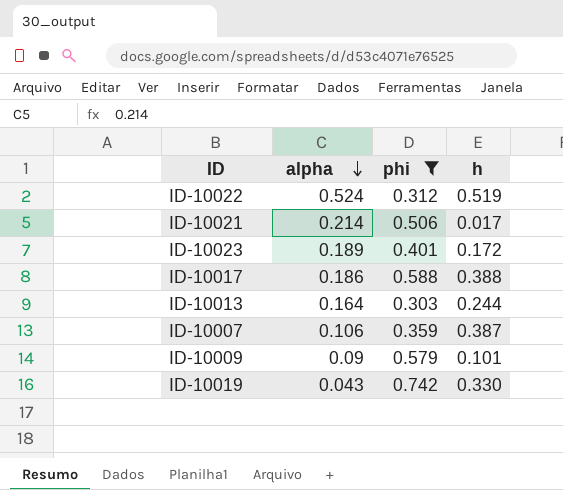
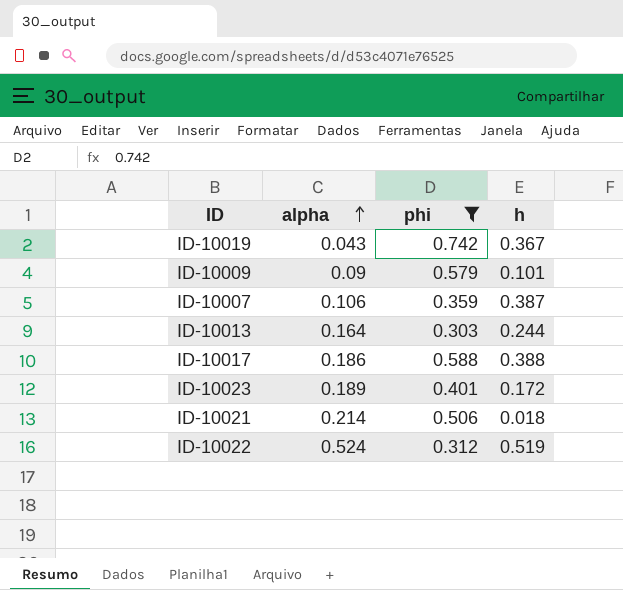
row order: alpha descending -> alpha ascending
ID-10019 | h: 0.330 -> 0.367
ID-10021 | h: 0.017 -> 0.018

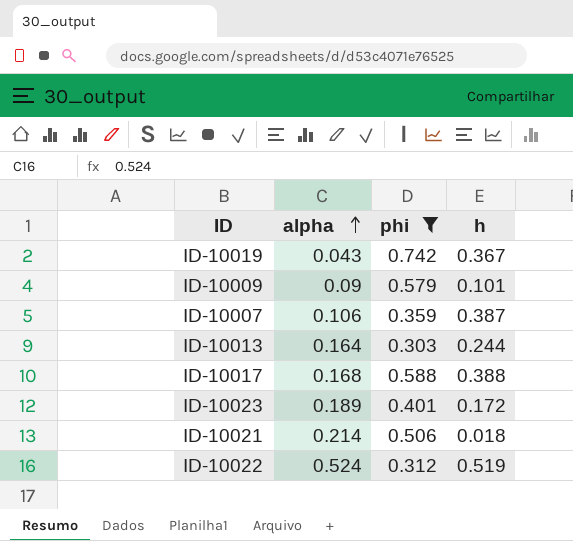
ID-10017 | alpha: 0.186 -> 0.168

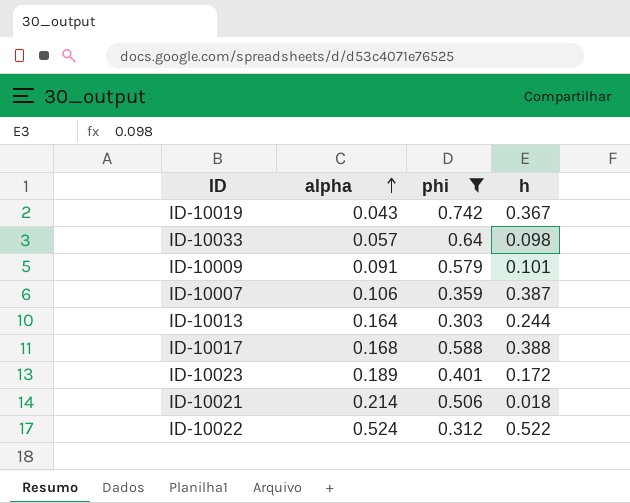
row ID-10033: none -> 0.057 | 0.64 | 0.098
ID-10009 | alpha: 0.09 -> 0.091
ID-10022 | h: 0.519 -> 0.522

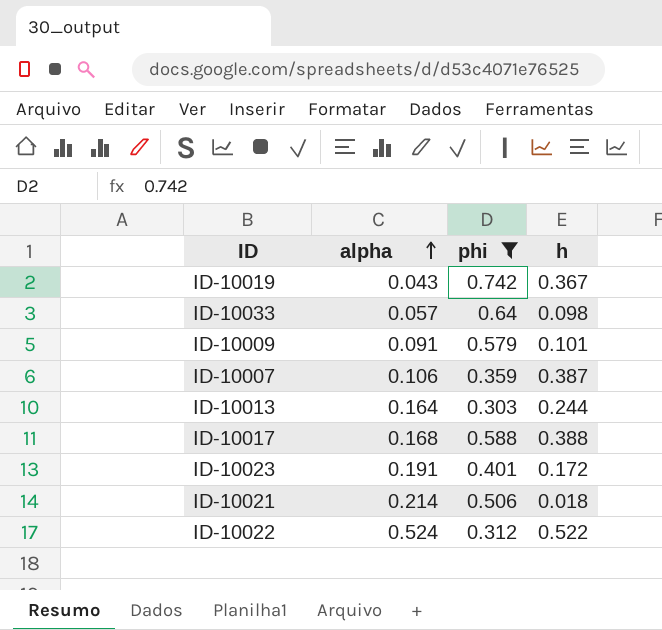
ID-10023 | alpha: 0.189 -> 0.191

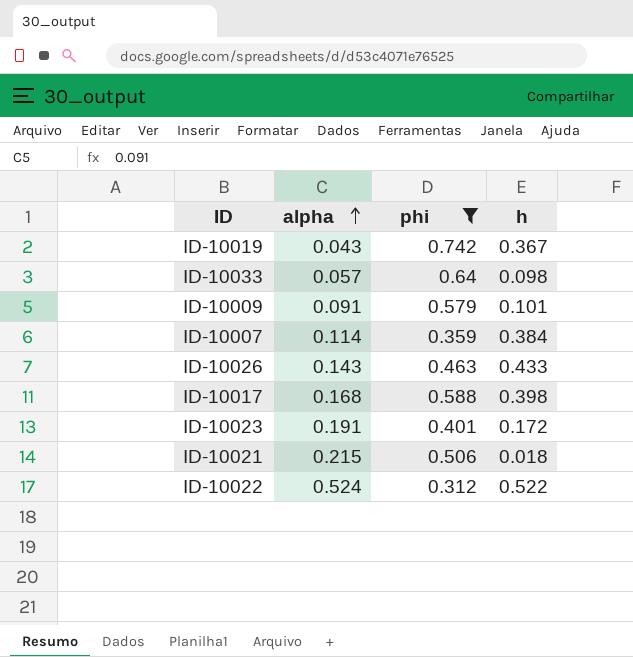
row ID-10013: 0.164 | 0.303 | 0.244 -> none
ID-10007 | alpha: 0.106 -> 0.114
ID-10007 | h: 0.387 -> 0.384
row ID-10026: none -> 0.143 | 0.463 | 0.433
ID-10017 | h: 0.388 -> 0.398
ID-10021 | alpha: 0.214 -> 0.215

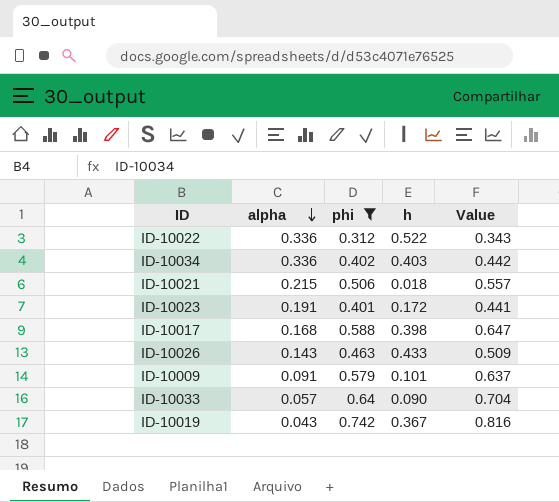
row order: alpha ascending -> alpha descending
column Value | formula: none -> [phi] * 1.1
row ID-10007: 0.114 | 0.359 | 0.384 -> none
ID-10022 | alpha: 0.524 -> 0.336
row ID-10034: none -> 0.336 | 0.402 | 0.403 | 0.442
ID-10033 | h: 0.098 -> 0.090

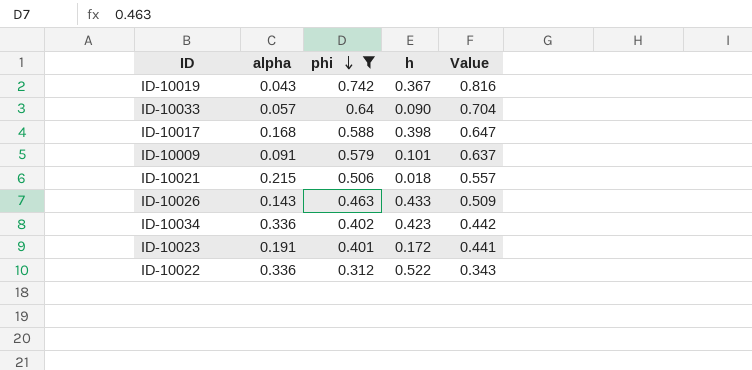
row order: alpha descending -> phi descending
ID-10034 | h: 0.403 -> 0.423

